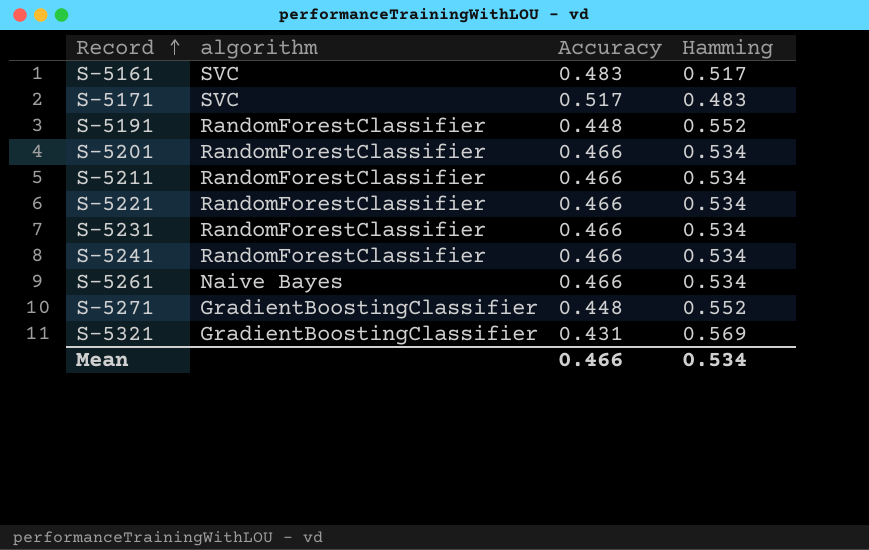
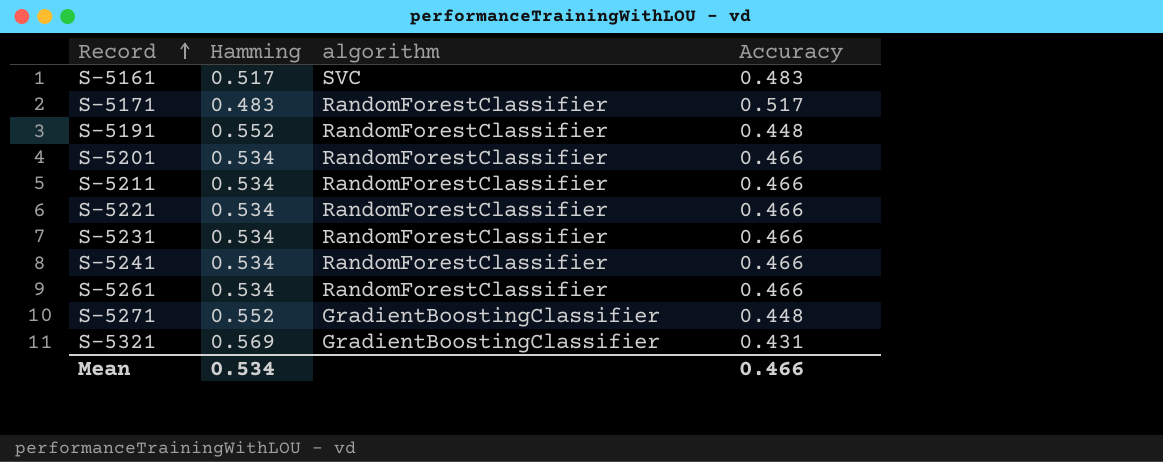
column Hamming | position: 4 -> 2
S-5171 | algorithm: SVC -> RandomForestClassifier
S-5261 | algorithm: Naive Bayes -> RandomForestClassifier

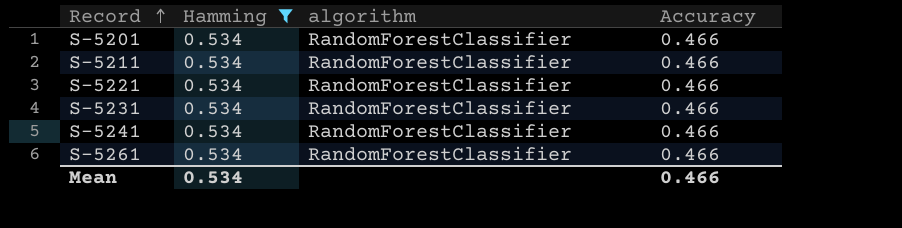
filter: none -> Hamming = 0.534

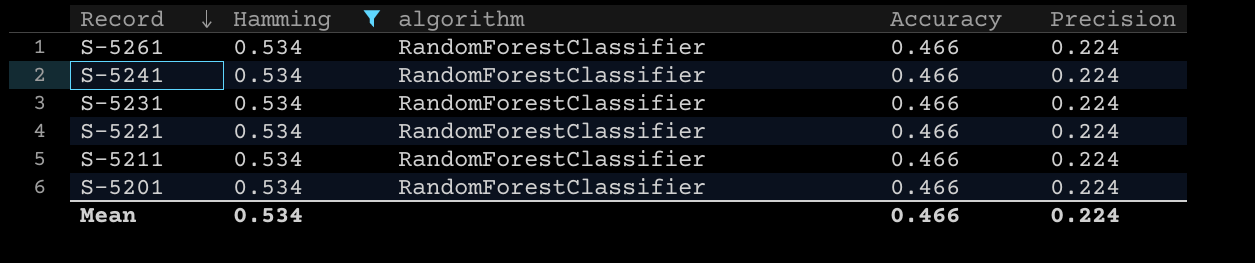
row order: Record ascending -> Record descending
column Precision | position: none -> 5

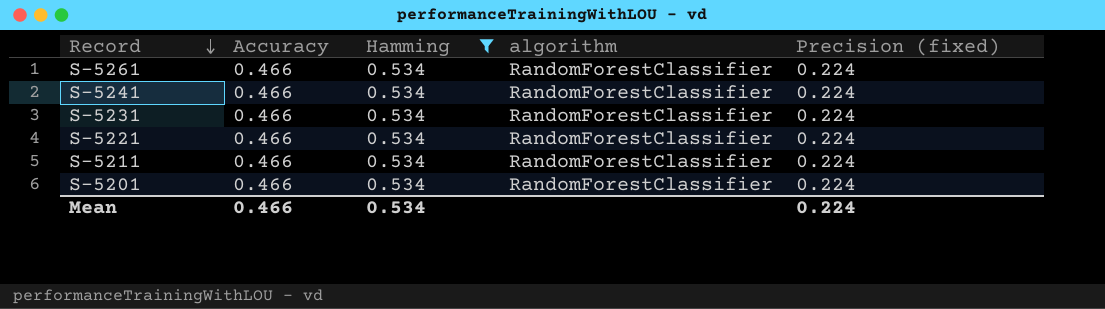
column Accuracy | position: 4 -> 2
column name: Precision -> Precision (fixed)

